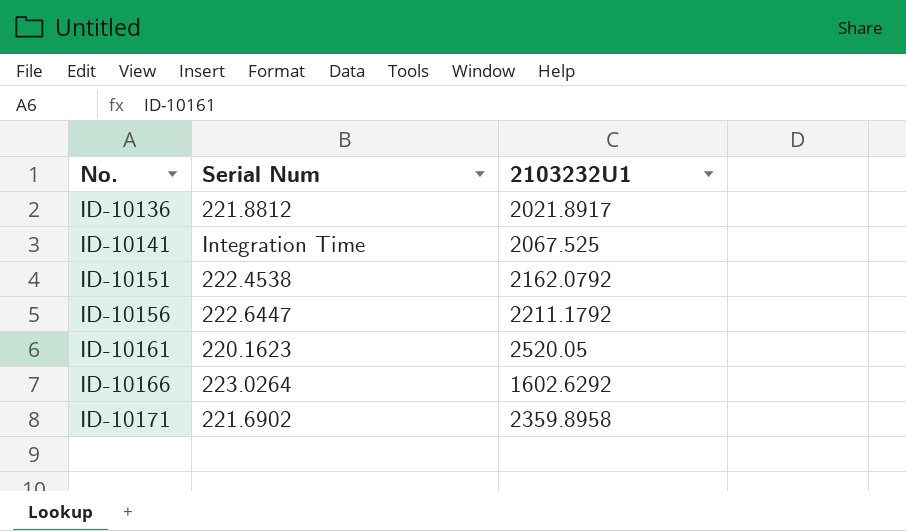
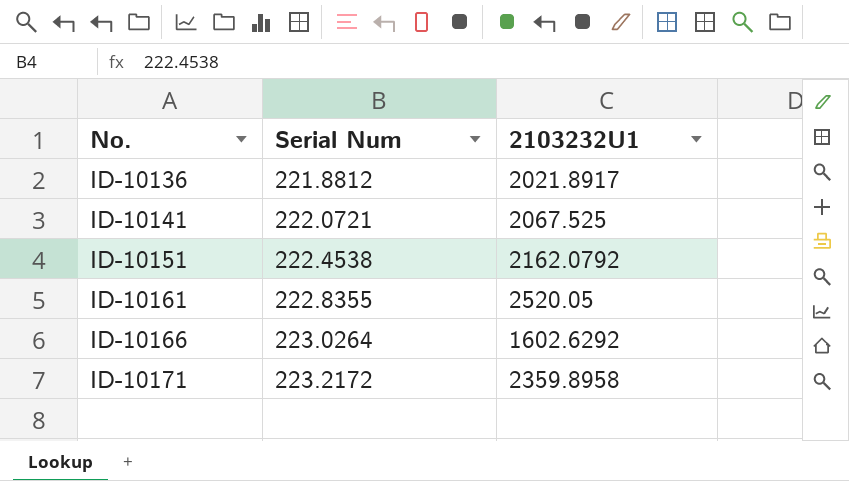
row ID-10156: 222.6447 | 2211.1792 -> none
ID-10141 | Serial Num: Integration Time -> 222.0721
ID-10161 | Serial Num: 220.1623 -> 222.8355
ID-10171 | Serial Num: 221.6902 -> 223.2172

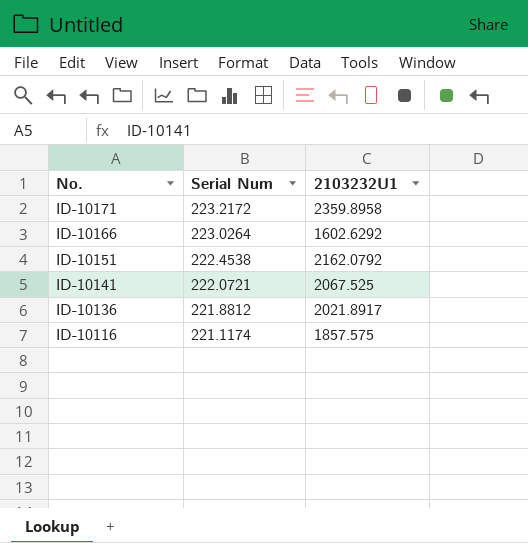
row order: No. ascending -> No. descending
row ID-10161: 222.8355 | 2520.05 -> none
row ID-10116: none -> 221.1174 | 1857.575

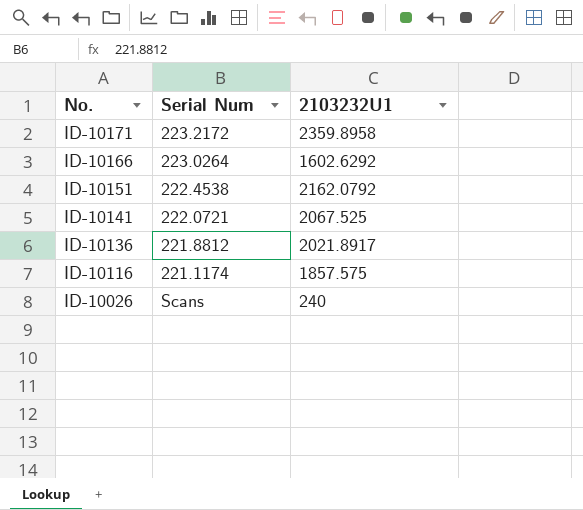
row ID-10026: none -> Scans | 240

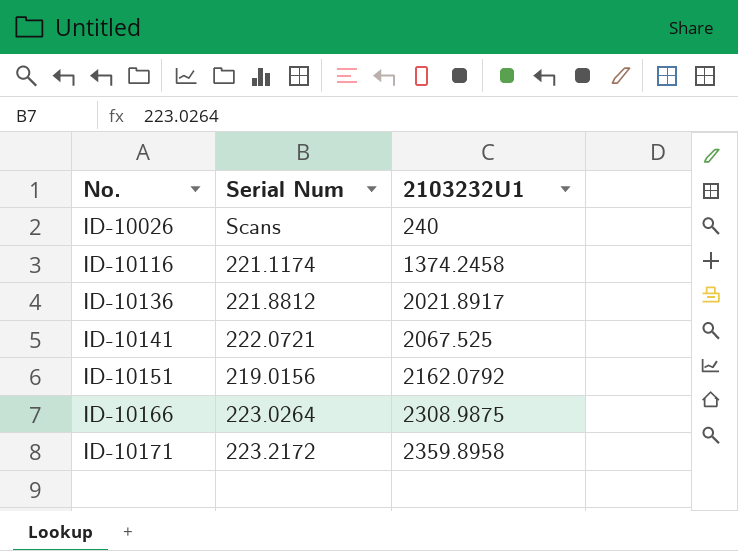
row order: No. descending -> No. ascending
ID-10116 | 2103232U1: 1857.575 -> 1374.2458
ID-10151 | Serial Num: 222.4538 -> 219.0156
ID-10166 | 2103232U1: 1602.6292 -> 2308.9875

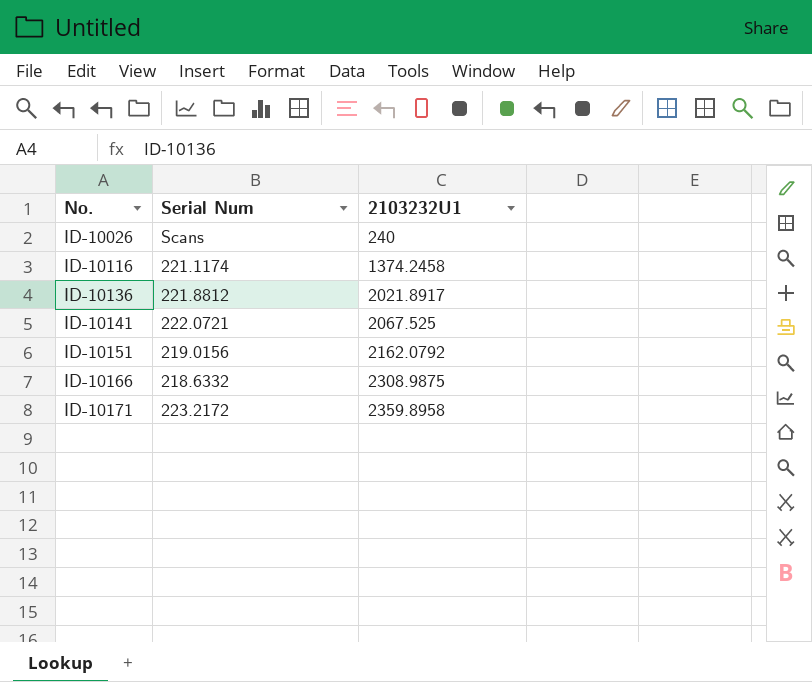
ID-10166 | Serial Num: 223.0264 -> 218.6332

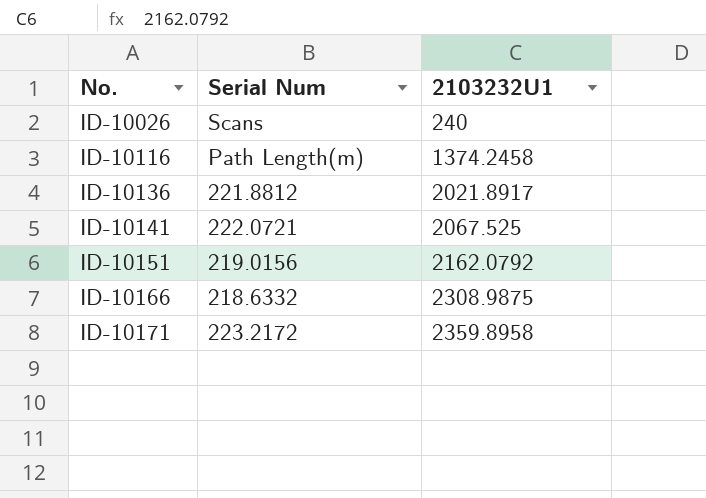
ID-10116 | Serial Num: 221.1174 -> Path Length(m)

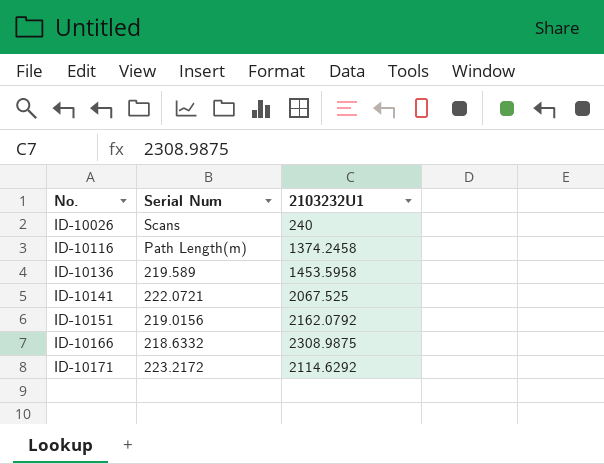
ID-10136 | Serial Num: 221.8812 -> 219.589
ID-10136 | 2103232U1: 2021.8917 -> 1453.5958
ID-10171 | 2103232U1: 2359.8958 -> 2114.6292

